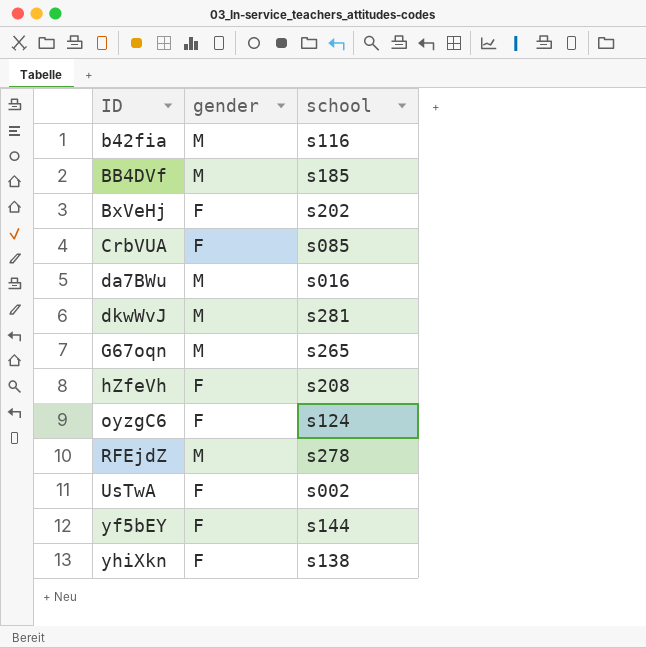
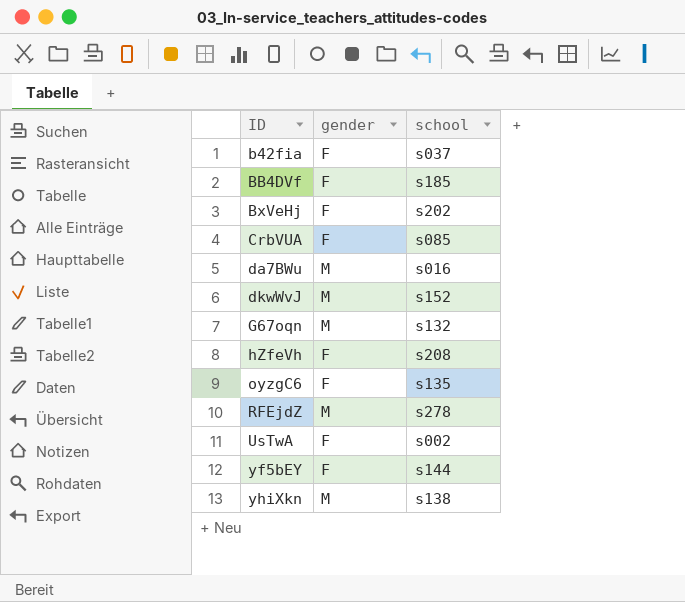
b42fia | gender: M -> F
b42fia | school: s116 -> s037
BB4DVf | gender: M -> F
dkwWvJ | school: s281 -> s152
G67oqn | school: s265 -> s132
oyzgC6 | school: s124 -> s135
yhiXkn | gender: F -> M

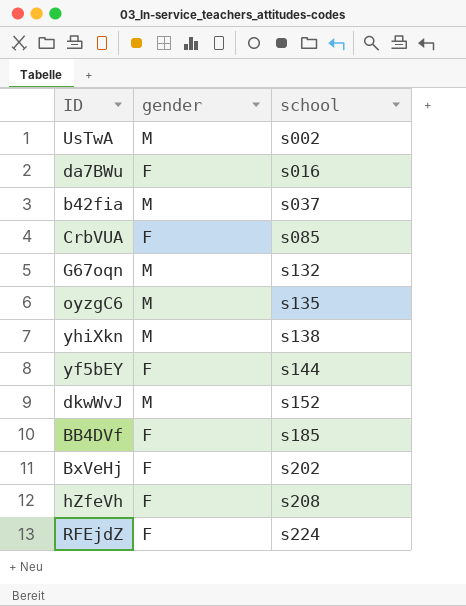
row order: ID ascending -> school ascending
UsTwA | gender: F -> M
da7BWu | gender: M -> F
b42fia | gender: F -> M
oyzgC6 | gender: F -> M
RFEjdZ | gender: M -> F
RFEjdZ | school: s278 -> s224

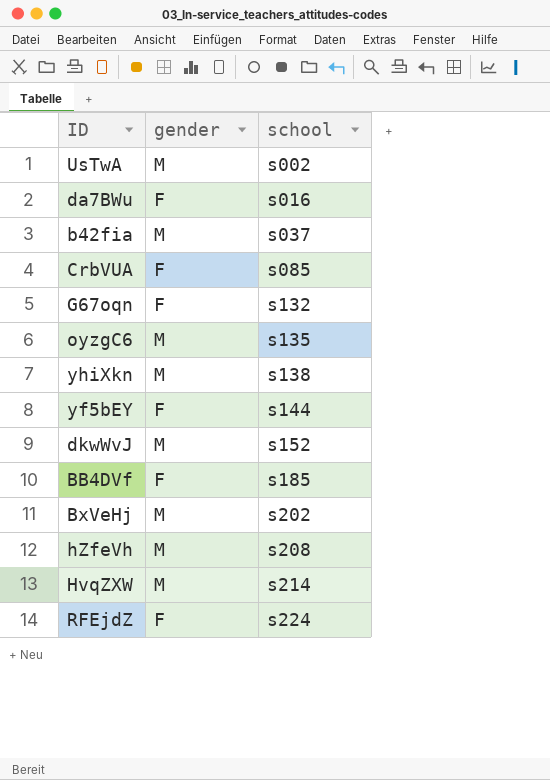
G67oqn | gender: M -> F
BxVeHj | gender: F -> M
hZfeVh | gender: F -> M
row HvqZXW: none -> M | s214

